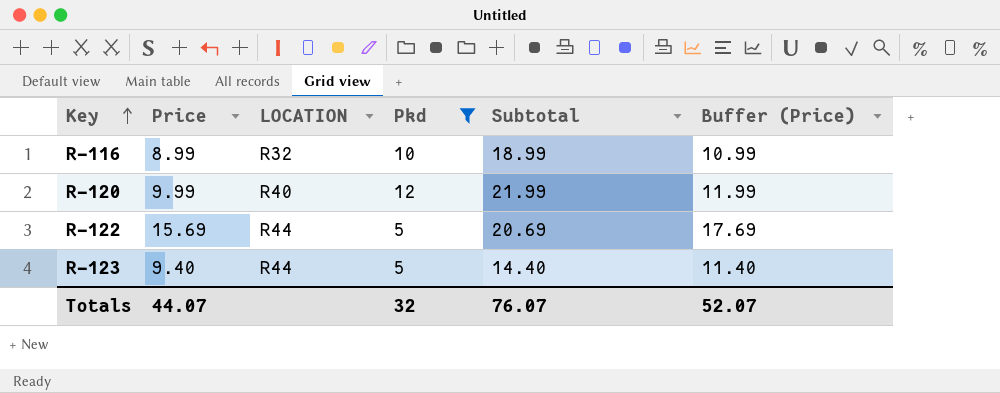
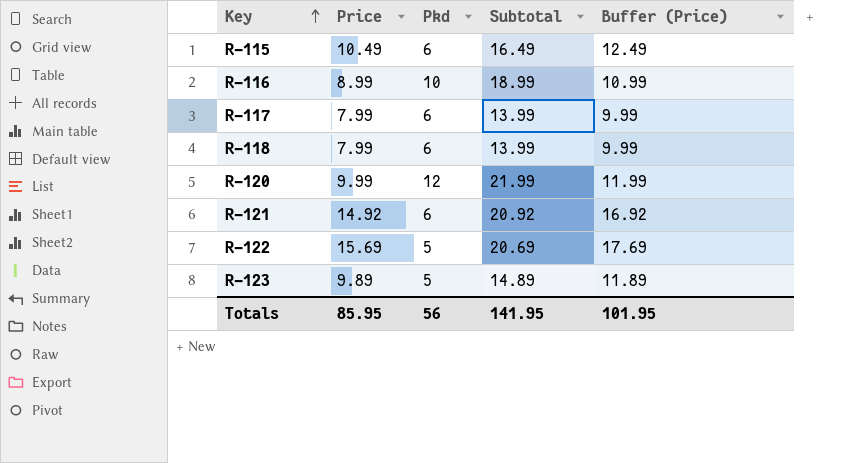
filter: Pkd != 6 -> none
column LOCATION | position: 3 -> none
R-123 | Price: 9.40 -> 9.89
R-123 | Subtotal: 14.40 -> 14.89
R-123 | Buffer (Price): 11.40 -> 11.89
Totals | Price: 44.07 -> 85.95
Totals | Pkd: 32 -> 56
Totals | Subtotal: 76.07 -> 141.95
Totals | Buffer (Price): 52.07 -> 101.95

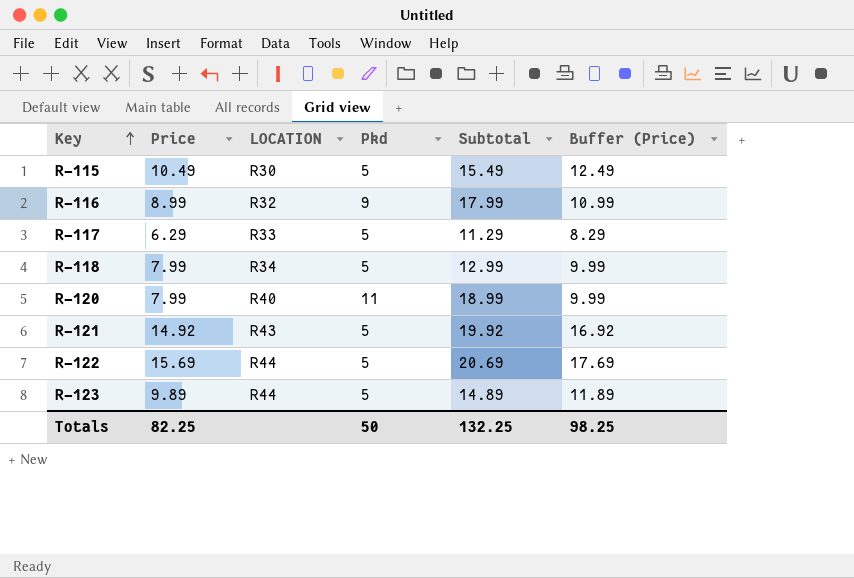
column LOCATION | position: none -> 3
R-115 | Pkd: 6 -> 5
R-115 | Subtotal: 16.49 -> 15.49
R-116 | Pkd: 10 -> 9
R-116 | Subtotal: 18.99 -> 17.99
R-117 | Price: 7.99 -> 6.29
R-117 | Pkd: 6 -> 5
R-117 | Subtotal: 13.99 -> 11.29
R-117 | Buffer (Price): 9.99 -> 8.29
R-118 | Pkd: 6 -> 5
R-118 | Subtotal: 13.99 -> 12.99
R-120 | Price: 9.99 -> 7.99
R-120 | Pkd: 12 -> 11
R-120 | Subtotal: 21.99 -> 18.99
R-120 | Buffer (Price): 11.99 -> 9.99
R-121 | Pkd: 6 -> 5
R-121 | Subtotal: 20.92 -> 19.92
Totals | Price: 85.95 -> 82.25
Totals | Pkd: 56 -> 50
Totals | Subtotal: 141.95 -> 132.25
Totals | Buffer (Price): 101.95 -> 98.25

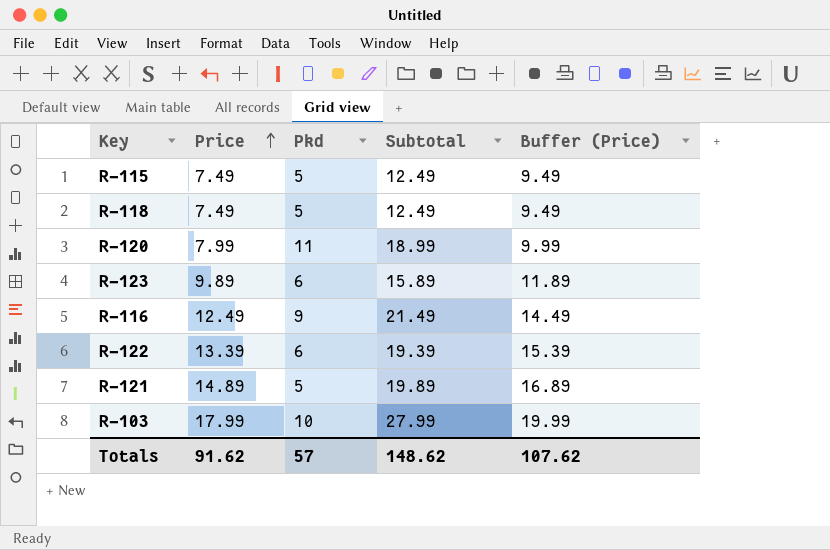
row order: Key ascending -> Price ascending
column LOCATION | position: 3 -> none
row R-117: 6.29 | R33 | 5 | 11.29 | 8.29 -> none
R-115 | Price: 10.49 -> 7.49
R-115 | Subtotal: 15.49 -> 12.49
R-115 | Buffer (Price): 12.49 -> 9.49
R-118 | Price: 7.99 -> 7.49
R-118 | Subtotal: 12.99 -> 12.49
R-118 | Buffer (Price): 9.99 -> 9.49
R-123 | Pkd: 5 -> 6
R-123 | Subtotal: 14.89 -> 15.89
R-116 | Price: 8.99 -> 12.49
R-116 | Subtotal: 17.99 -> 21.49
R-116 | Buffer (Price): 10.99 -> 14.49
R-122 | Price: 15.69 -> 13.39
R-122 | Pkd: 5 -> 6
R-122 | Subtotal: 20.69 -> 19.39
R-122 | Buffer (Price): 17.69 -> 15.39
R-121 | Price: 14.92 -> 14.89
R-121 | Subtotal: 19.92 -> 19.89
R-121 | Buffer (Price): 16.92 -> 16.89
row R-103: none -> 17.99 | 10 | 27.99 | 19.99
Totals | Price: 82.25 -> 91.62
Totals | Pkd: 50 -> 57
Totals | Subtotal: 132.25 -> 148.62
Totals | Buffer (Price): 98.25 -> 107.62

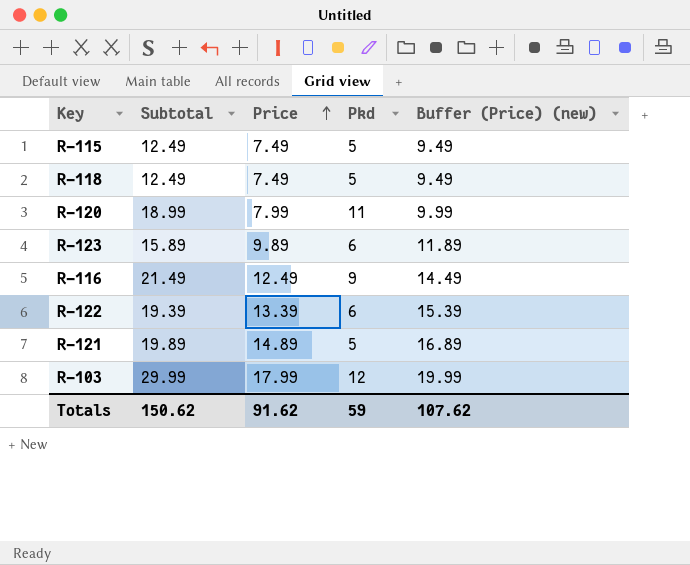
column Subtotal | position: 4 -> 2
column name: Buffer (Price) -> Buffer (Price) (new)
R-103 | Subtotal: 27.99 -> 29.99
R-103 | Pkd: 10 -> 12
Totals | Subtotal: 148.62 -> 150.62
Totals | Pkd: 57 -> 59

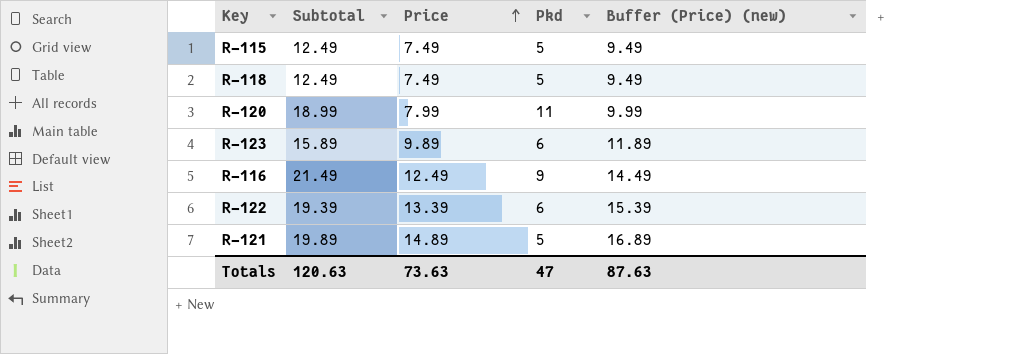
row R-103: 29.99 | 17.99 | 12 | 19.99 -> none
Totals | Subtotal: 150.62 -> 120.63
Totals | Price: 91.62 -> 73.63
Totals | Pkd: 59 -> 47
Totals | Buffer (Price) (new): 107.62 -> 87.63

